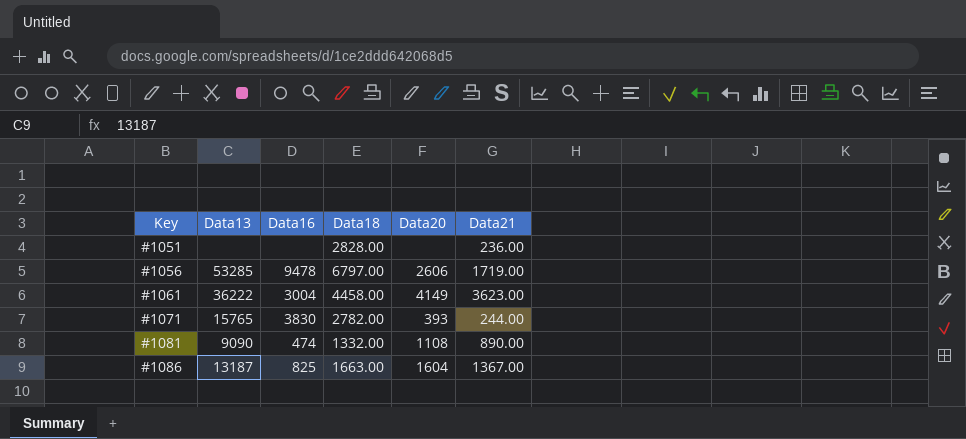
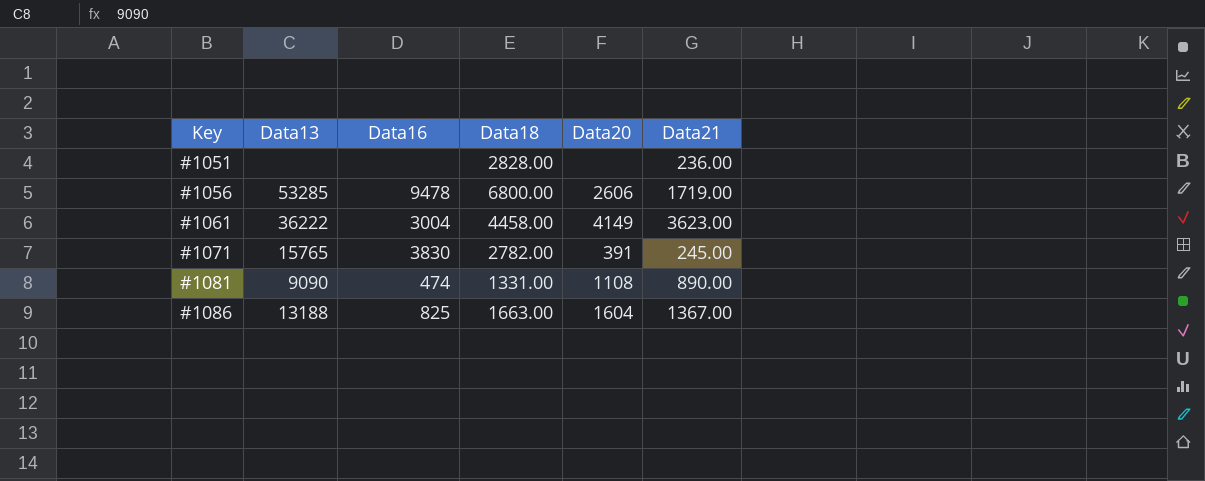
#1056 | Data18: 6797.00 -> 6800.00
#1071 | Data20: 393 -> 391
#1071 | Data21: 244.00 -> 245.00
#1081 | Data18: 1332.00 -> 1331.00
#1086 | Data13: 13187 -> 13188

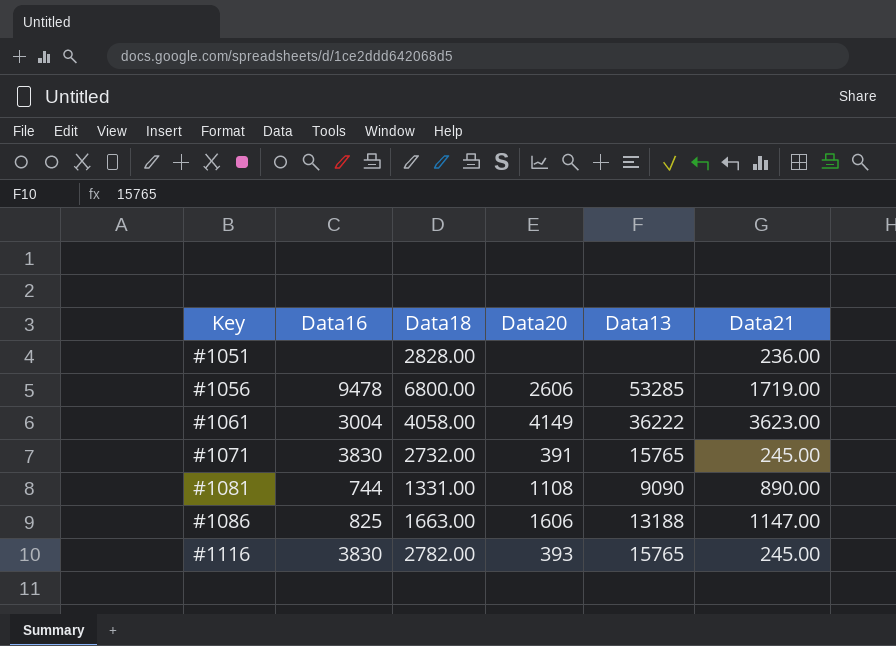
column Data13 | position: 2 -> 5
#1061 | Data18: 4458.00 -> 4058.00
#1071 | Data18: 2782.00 -> 2732.00
#1081 | Data16: 474 -> 744
#1086 | Data20: 1604 -> 1606
#1086 | Data21: 1367.00 -> 1147.00
row #1116: none -> 3830 | 2782.00 | 393 | 15765 | 245.00

